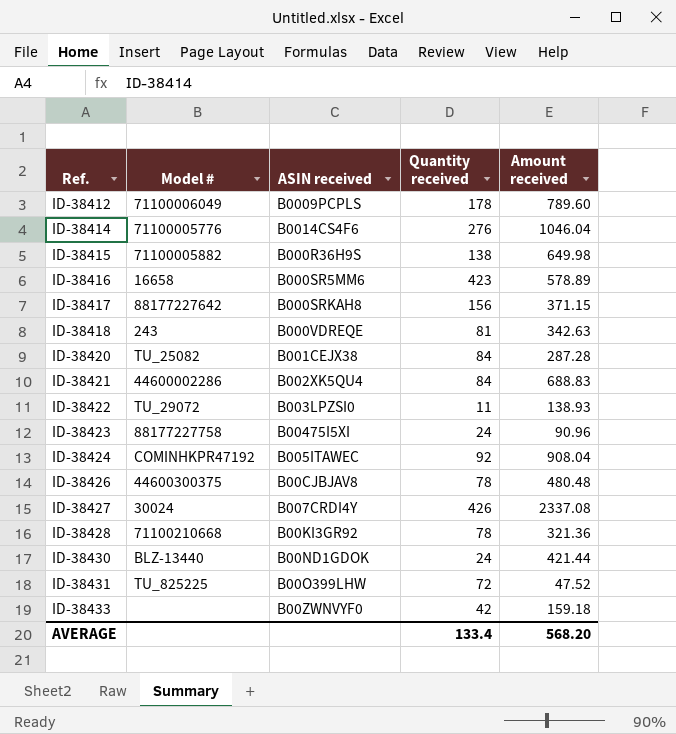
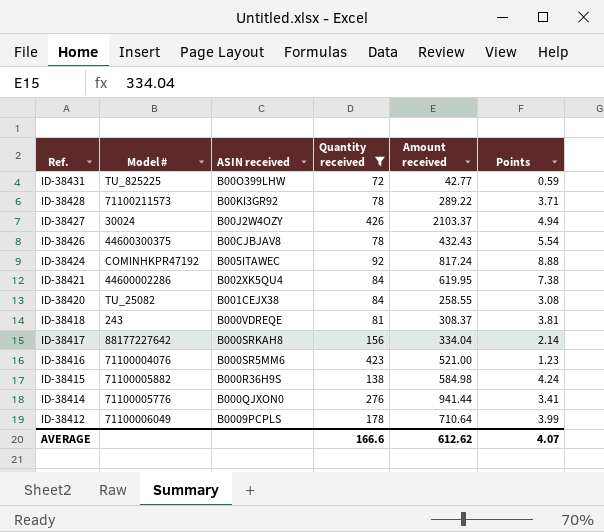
filter: none -> Quantity received >= 72
row order: Ref. ascending -> Ref. descending
column Points | formula: none -> [Amount received] / [Quantity received]
ID-38431 | Amount received: 47.52 -> 42.77
ID-38428 | Model #: 71100210668 -> 71100211573
ID-38428 | Amount received: 321.36 -> 289.22
ID-38427 | ASIN received: B007CRDI4Y -> B00J2W4OZY
ID-38427 | Amount received: 2337.08 -> 2103.37
ID-38426 | Amount received: 480.48 -> 432.43
ID-38424 | Amount received: 908.04 -> 817.24
ID-38421 | Amount received: 688.83 -> 619.95
ID-38420 | Amount received: 287.28 -> 258.55
ID-38418 | Amount received: 342.63 -> 308.37
ID-38417 | Amount received: 371.15 -> 334.04
ID-38416 | Model #: 16658 -> 71100004076
ID-38416 | Amount received: 578.89 -> 521.00
ID-38415 | Amount received: 649.98 -> 584.98
ID-38414 | ASIN received: B0014CS4F6 -> B000QJXON0
ID-38414 | Amount received: 1046.04 -> 941.44
ID-38412 | Amount received: 789.60 -> 710.64
AVERAGE | Quantity received: 133.4 -> 166.6
AVERAGE | Amount received: 568.20 -> 612.62

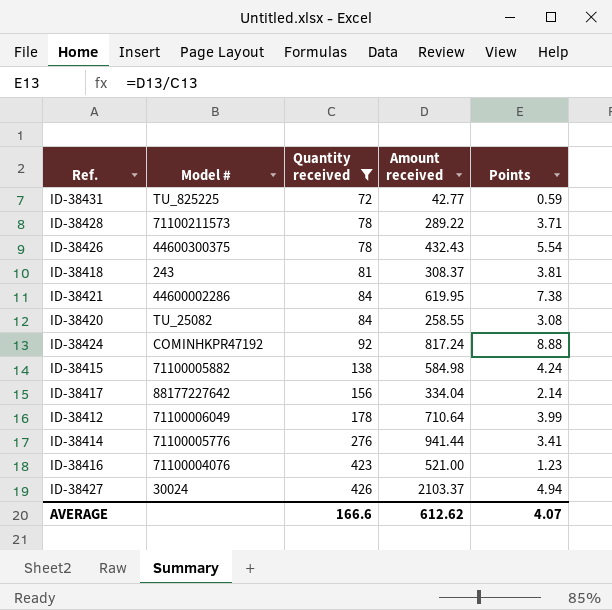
row order: Ref. descending -> Quantity received ascending
column ASIN received | position: 3 -> none

